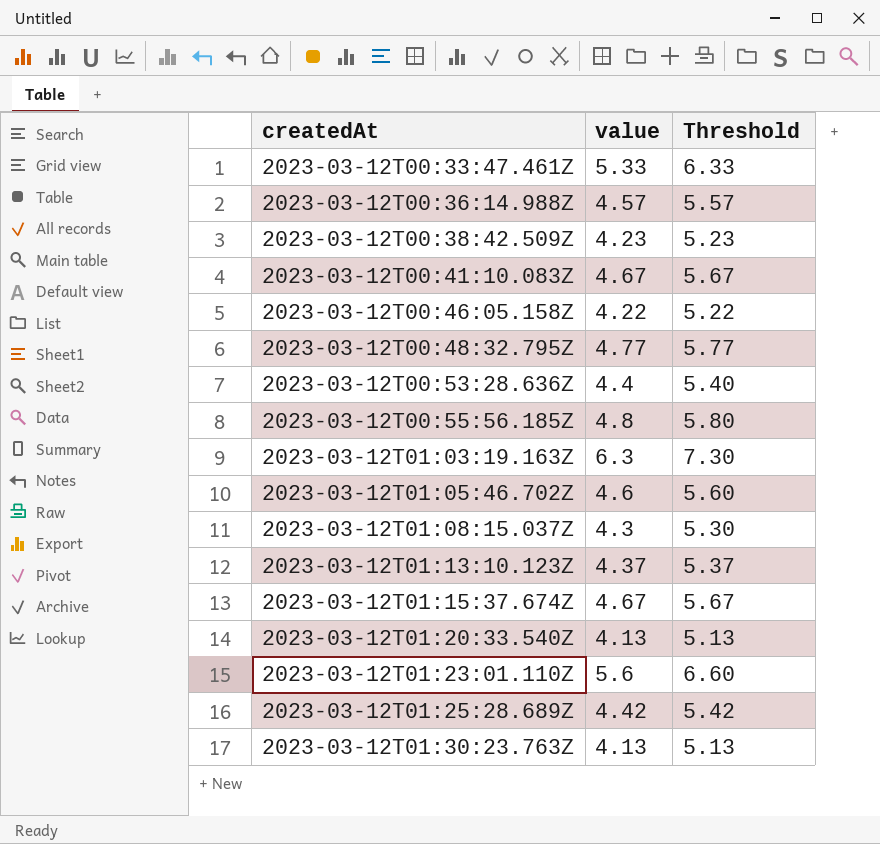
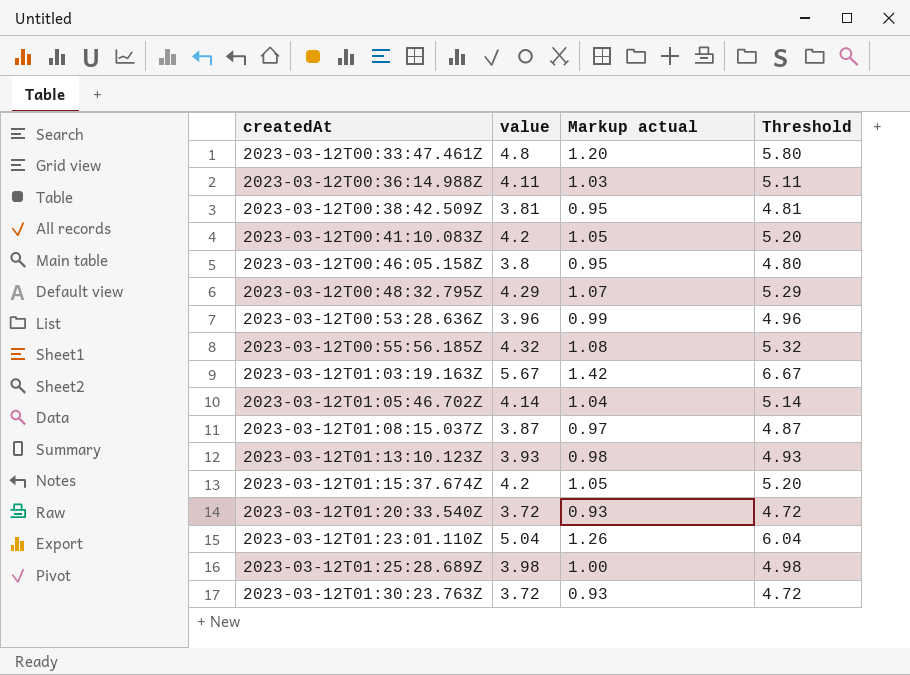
column Markup actual | formula: none -> [value] * 0.25
2023-03-12T00:33:47.461Z | value: 5.33 -> 4.8
2023-03-12T00:33:47.461Z | Threshold: 6.33 -> 5.80
2023-03-12T00:36:14.988Z | value: 4.57 -> 4.11
2023-03-12T00:36:14.988Z | Threshold: 5.57 -> 5.11
2023-03-12T00:38:42.509Z | value: 4.23 -> 3.81
2023-03-12T00:38:42.509Z | Threshold: 5.23 -> 4.81
2023-03-12T00:41:10.083Z | value: 4.67 -> 4.2
2023-03-12T00:41:10.083Z | Threshold: 5.67 -> 5.20
2023-03-12T00:46:05.158Z | value: 4.22 -> 3.8
2023-03-12T00:46:05.158Z | Threshold: 5.22 -> 4.80
2023-03-12T00:48:32.795Z | value: 4.77 -> 4.29
2023-03-12T00:48:32.795Z | Threshold: 5.77 -> 5.29
2023-03-12T00:53:28.636Z | value: 4.4 -> 3.96
2023-03-12T00:53:28.636Z | Threshold: 5.40 -> 4.96
2023-03-12T00:55:56.185Z | value: 4.8 -> 4.32
2023-03-12T00:55:56.185Z | Threshold: 5.80 -> 5.32
2023-03-12T01:03:19.163Z | value: 6.3 -> 5.67
2023-03-12T01:03:19.163Z | Threshold: 7.30 -> 6.67
2023-03-12T01:05:46.702Z | value: 4.6 -> 4.14
2023-03-12T01:05:46.702Z | Threshold: 5.60 -> 5.14
2023-03-12T01:08:15.037Z | value: 4.3 -> 3.87
2023-03-12T01:08:15.037Z | Threshold: 5.30 -> 4.87
2023-03-12T01:13:10.123Z | value: 4.37 -> 3.93
2023-03-12T01:13:10.123Z | Threshold: 5.37 -> 4.93
2023-03-12T01:15:37.674Z | value: 4.67 -> 4.2
2023-03-12T01:15:37.674Z | Threshold: 5.67 -> 5.20
2023-03-12T01:20:33.540Z | value: 4.13 -> 3.72
2023-03-12T01:20:33.540Z | Threshold: 5.13 -> 4.72
2023-03-12T01:23:01.110Z | value: 5.6 -> 5.04
2023-03-12T01:23:01.110Z | Threshold: 6.60 -> 6.04
2023-03-12T01:25:28.689Z | value: 4.42 -> 3.98
2023-03-12T01:25:28.689Z | Threshold: 5.42 -> 4.98
2023-03-12T01:30:23.763Z | value: 4.13 -> 3.72
2023-03-12T01:30:23.763Z | Threshold: 5.13 -> 4.72

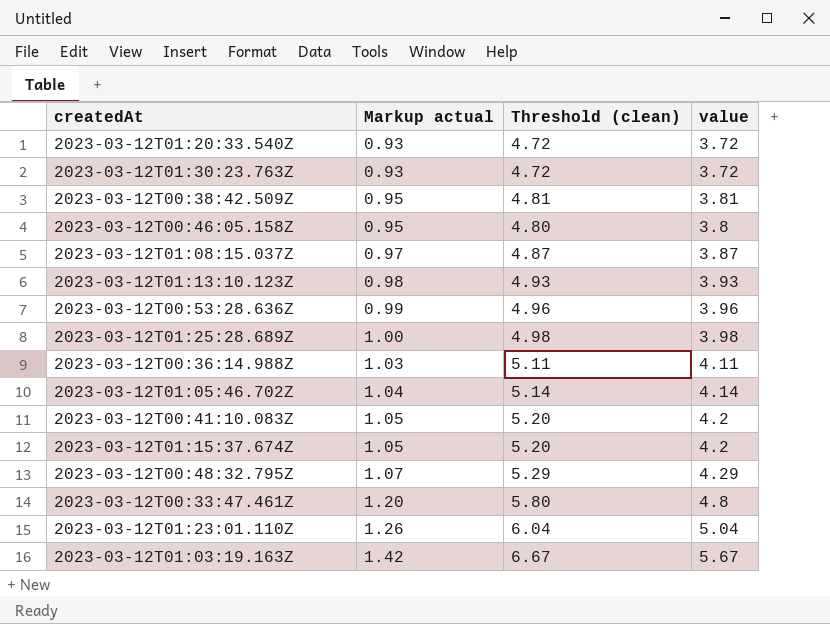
row order: createdAt ascending -> Markup actual ascending
column name: Threshold -> Threshold (clean)
column value | position: 2 -> 4
row 2023-03-12T00:55:56.185Z: 4.32 | 1.08 | 5.32 -> none

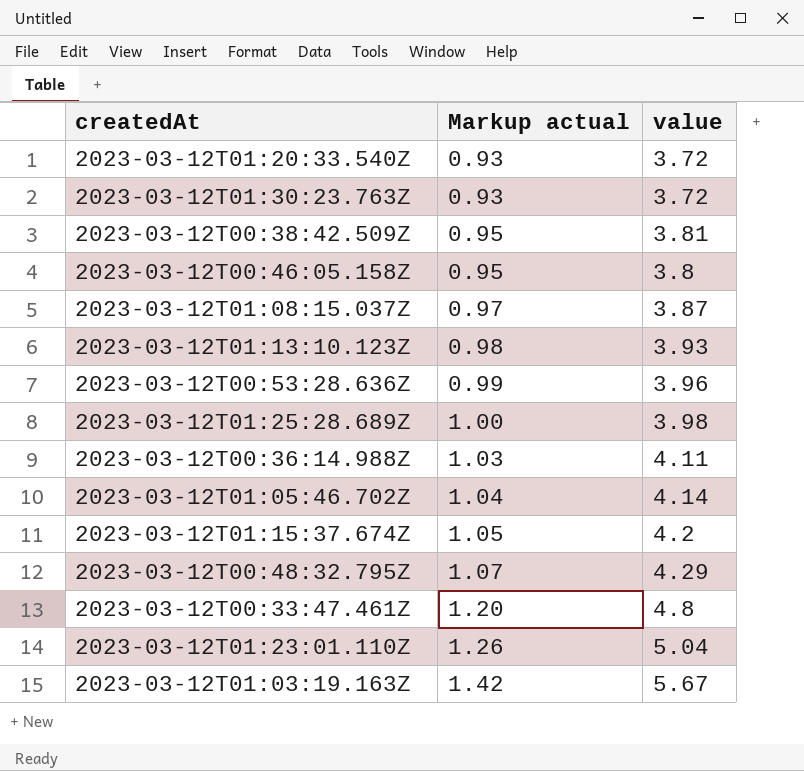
column Threshold (clean) | formula: [value] + 1 -> none
row 2023-03-12T00:41:10.083Z: 1.05 | 5.20 | 4.2 -> none

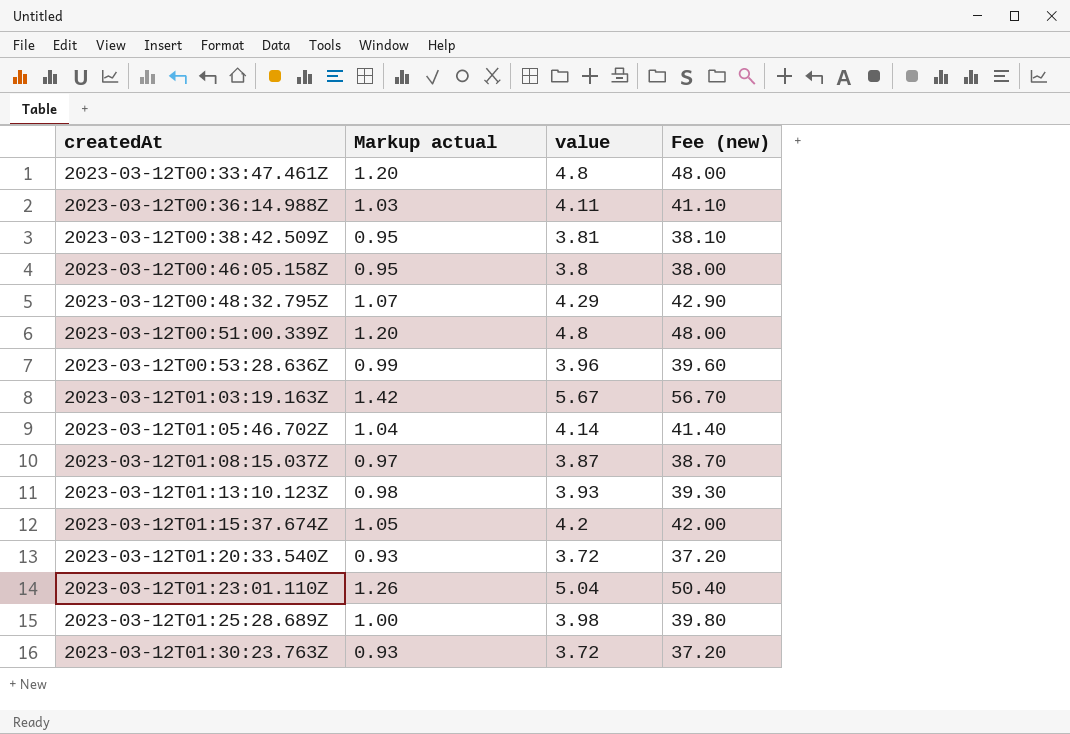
row order: Markup actual ascending -> createdAt ascending
column Fee (new) | formula: none -> [value] * 10
row 2023-03-12T00:51:00.339Z: none -> 1.20 | 4.8 | 48.00

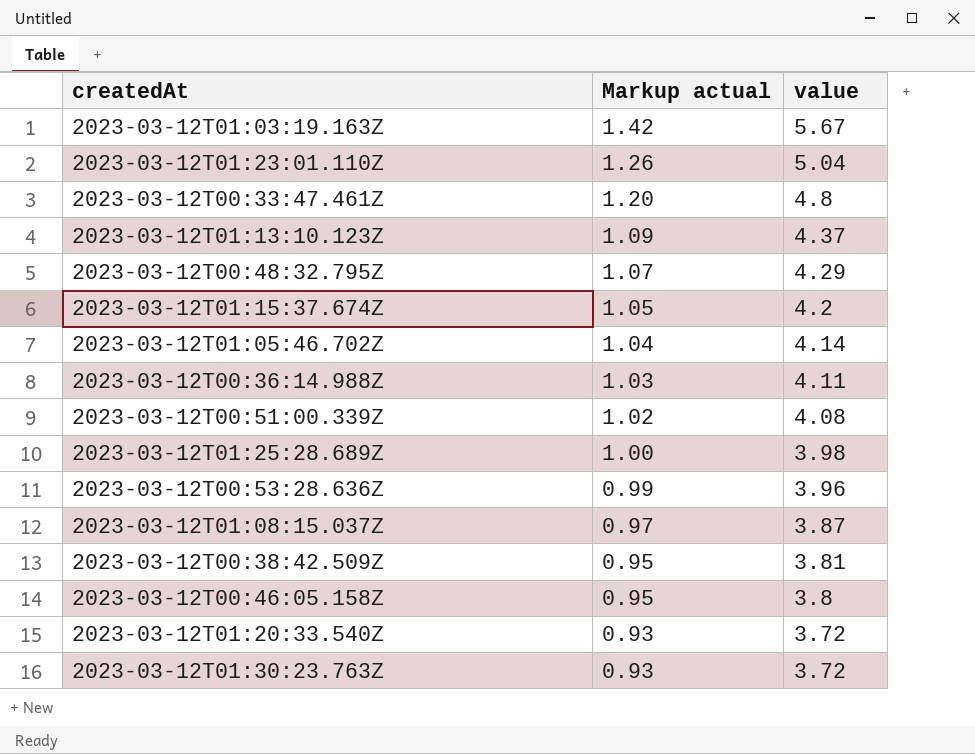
row order: createdAt ascending -> Markup actual descending
column Fee (new) | formula: [value] * 10 -> none
2023-03-12T01:13:10.123Z | Markup actual: 0.98 -> 1.09
2023-03-12T01:13:10.123Z | value: 3.93 -> 4.37
2023-03-12T00:51:00.339Z | Markup actual: 1.20 -> 1.02
2023-03-12T00:51:00.339Z | value: 4.8 -> 4.08

